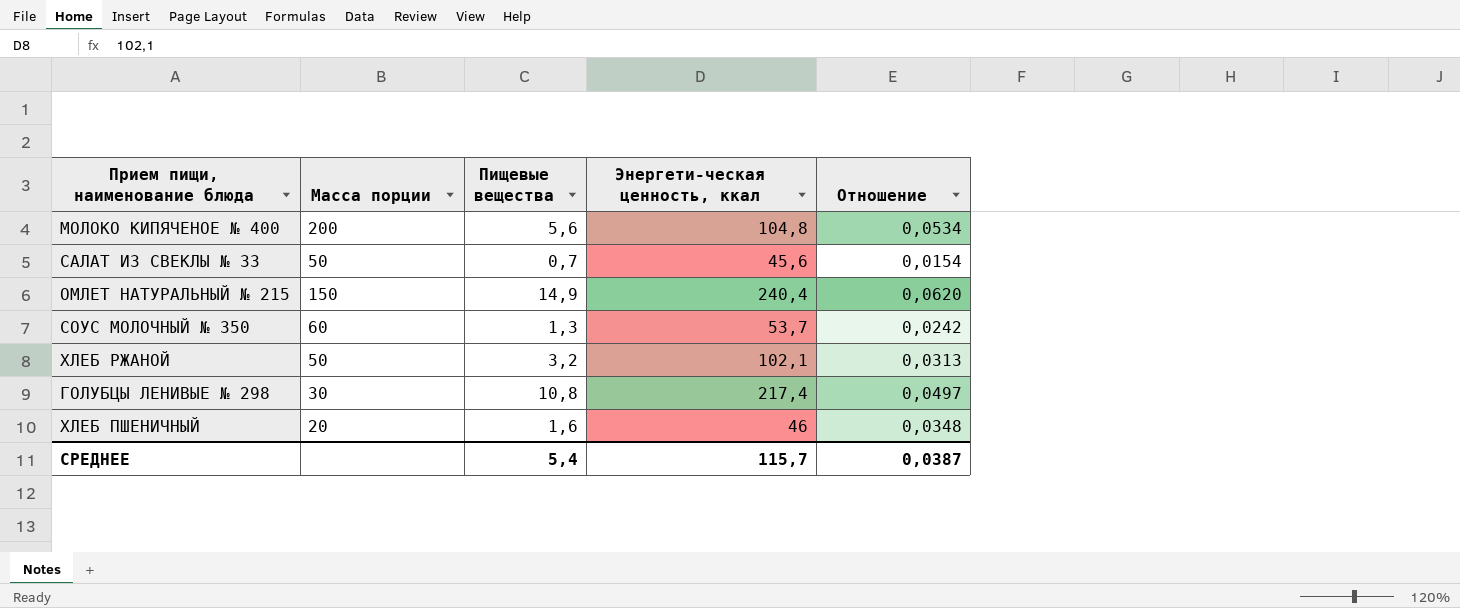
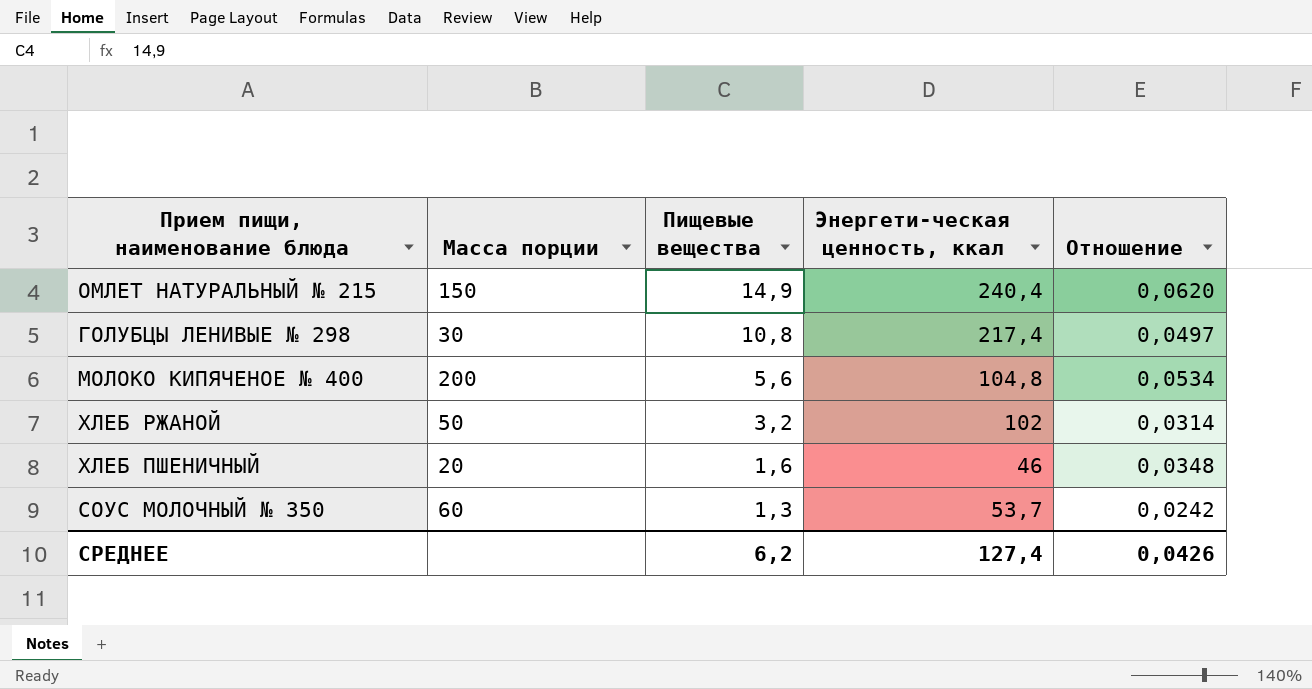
row order: none -> Пищевые вещества descending
row САЛАТ ИЗ СВЕКЛЫ № 33: 50 | 0,7 | 45,6 | 0,0154 -> none
ХЛЕБ РЖАНОЙ | Энергети-ческая ценность, ккал: 102,1 -> 102
ХЛЕБ РЖАНОЙ | Отношение: 0,0313 -> 0,0314
СРЕДНЕЕ | Пищевые вещества: 5,4 -> 6,2
СРЕДНЕЕ | Энергети-ческая ценность, ккал: 115,7 -> 127,4
СРЕДНЕЕ | Отношение: 0,0387 -> 0,0426

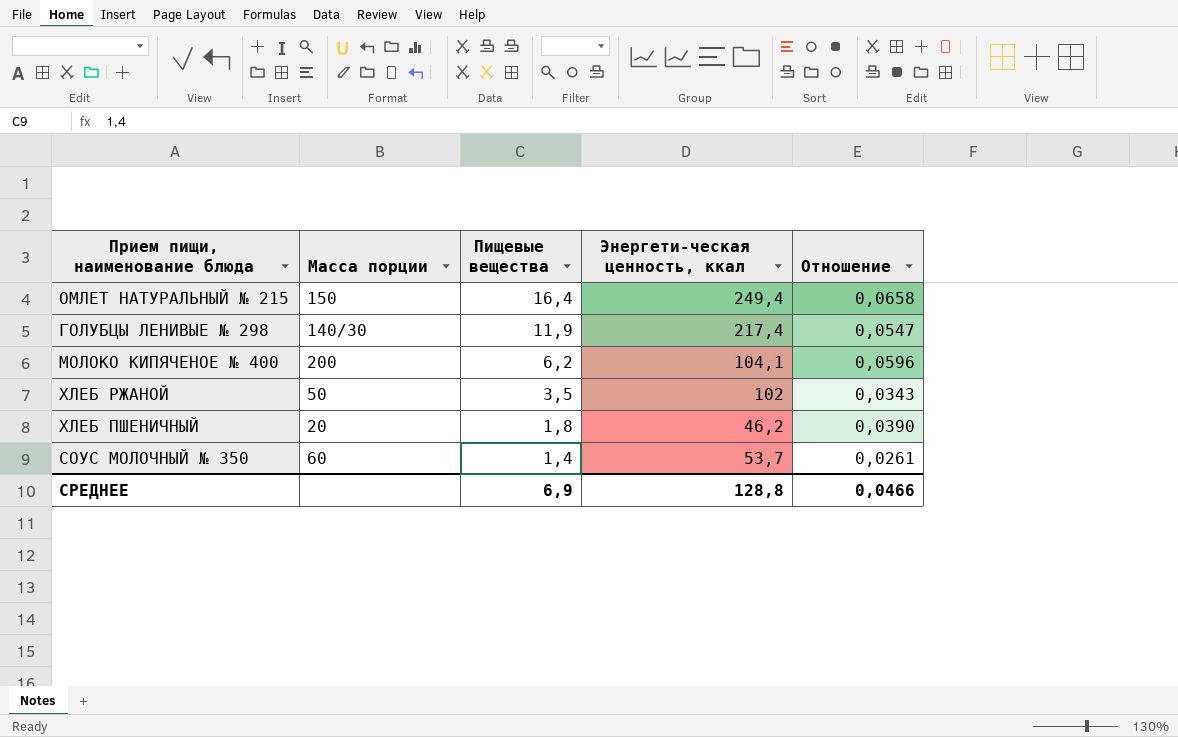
ОМЛЕТ НАТУРАЛЬНЫЙ № 215 | Пищевые вещества: 14,9 -> 16,4
ОМЛЕТ НАТУРАЛЬНЫЙ № 215 | Энергети-ческая ценность, ккал: 240,4 -> 249,4
ОМЛЕТ НАТУРАЛЬНЫЙ № 215 | Отношение: 0,0620 -> 0,0658
ГОЛУБЦЫ ЛЕНИВЫЕ № 298 | Масса порции: 30 -> 140/30
ГОЛУБЦЫ ЛЕНИВЫЕ № 298 | Пищевые вещества: 10,8 -> 11,9
ГОЛУБЦЫ ЛЕНИВЫЕ № 298 | Отношение: 0,0497 -> 0,0547
МОЛОКО КИПЯЧЕНОЕ № 400 | Пищевые вещества: 5,6 -> 6,2
МОЛОКО КИПЯЧЕНОЕ № 400 | Энергети-ческая ценность, ккал: 104,8 -> 104,1
МОЛОКО КИПЯЧЕНОЕ № 400 | Отношение: 0,0534 -> 0,0596
ХЛЕБ РЖАНОЙ | Пищевые вещества: 3,2 -> 3,5
ХЛЕБ РЖАНОЙ | Отношение: 0,0314 -> 0,0343
ХЛЕБ ПШЕНИЧНЫЙ | Пищевые вещества: 1,6 -> 1,8
ХЛЕБ ПШЕНИЧНЫЙ | Энергети-ческая ценность, ккал: 46 -> 46,2
ХЛЕБ ПШЕНИЧНЫЙ | Отношение: 0,0348 -> 0,0390
СОУС МОЛОЧНЫЙ № 350 | Пищевые вещества: 1,3 -> 1,4
СОУС МОЛОЧНЫЙ № 350 | Отношение: 0,0242 -> 0,0261
СРЕДНЕЕ | Пищевые вещества: 6,2 -> 6,9
СРЕДНЕЕ | Энергети-ческая ценность, ккал: 127,4 -> 128,8
СРЕДНЕЕ | Отношение: 0,0426 -> 0,0466

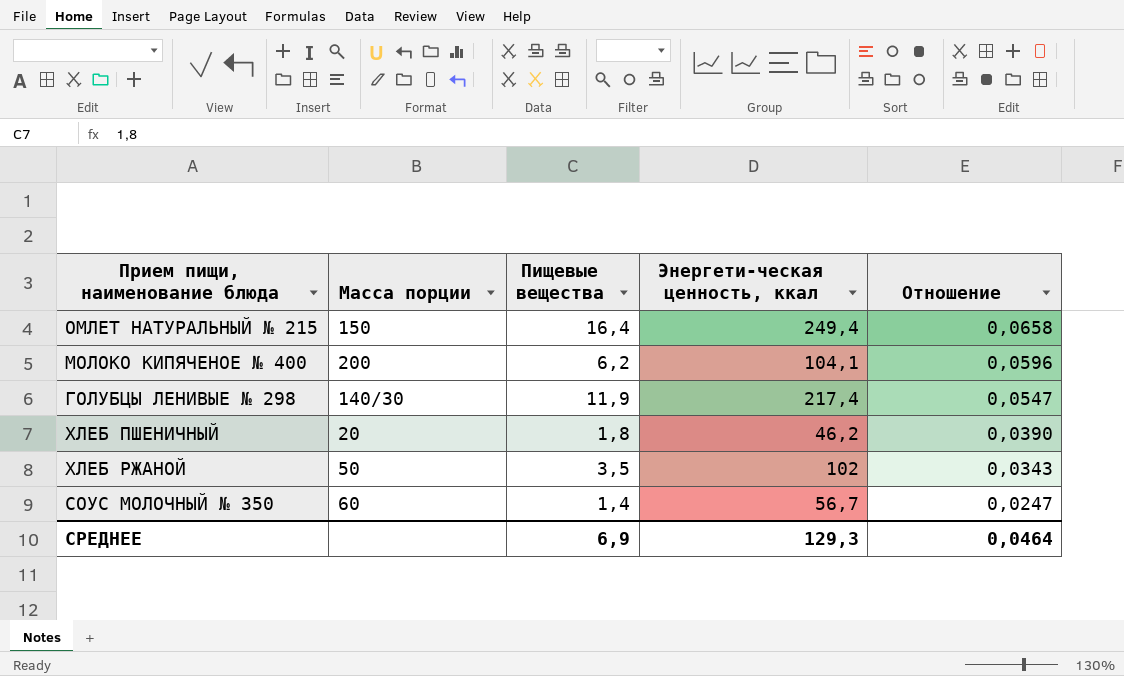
row order: Пищевые вещества descending -> Отношение descending
СОУС МОЛОЧНЫЙ № 350 | Энергети-ческая ценность, ккал: 53,7 -> 56,7
СОУС МОЛОЧНЫЙ № 350 | Отношение: 0,0261 -> 0,0247
СРЕДНЕЕ | Энергети-ческая ценность, ккал: 128,8 -> 129,3
СРЕДНЕЕ | Отношение: 0,0466 -> 0,0464

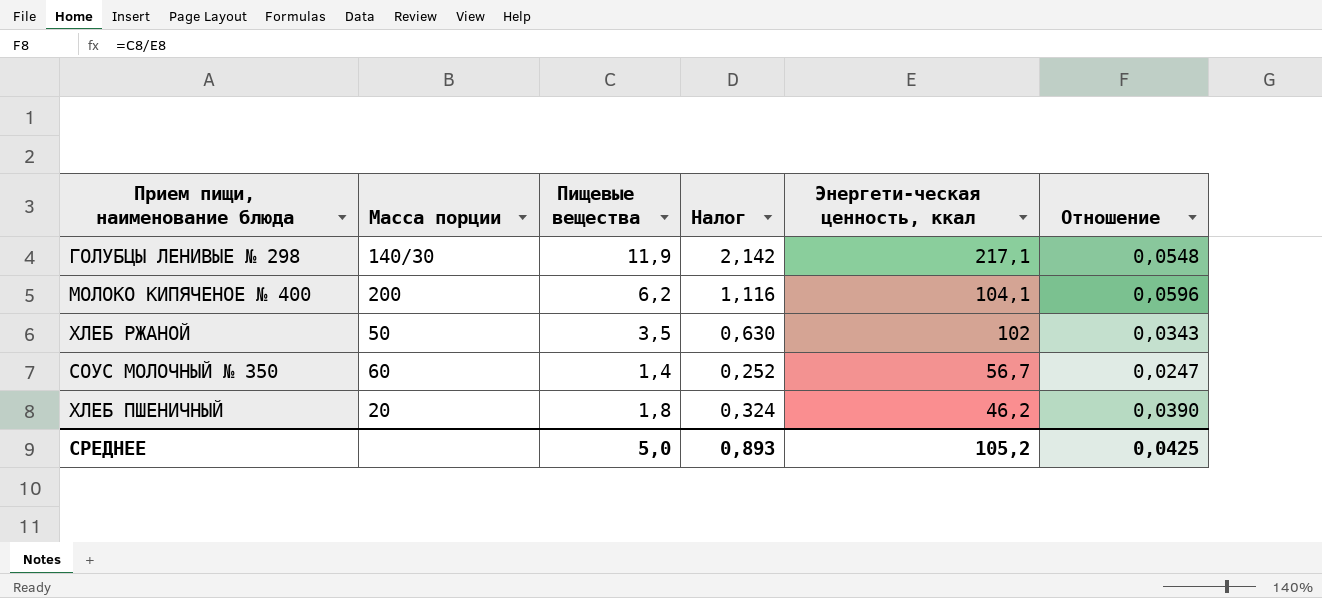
row order: Отношение descending -> Энергети-ческая ценность, ккал descending
column Налог | formula: none -> [Пищевые вещества] * 0,18
row ОМЛЕТ НАТУРАЛЬНЫЙ № 215: 150 | 16,4 | 249,4 | 0,0658 -> none
ГОЛУБЦЫ ЛЕНИВЫЕ № 298 | Энергети-ческая ценность, ккал: 217,4 -> 217,1
ГОЛУБЦЫ ЛЕНИВЫЕ № 298 | Отношение: 0,0547 -> 0,0548
СРЕДНЕЕ | Пищевые вещества: 6,9 -> 5,0
СРЕДНЕЕ | Энергети-ческая ценность, ккал: 129,3 -> 105,2
СРЕДНЕЕ | Отношение: 0,0464 -> 0,0425

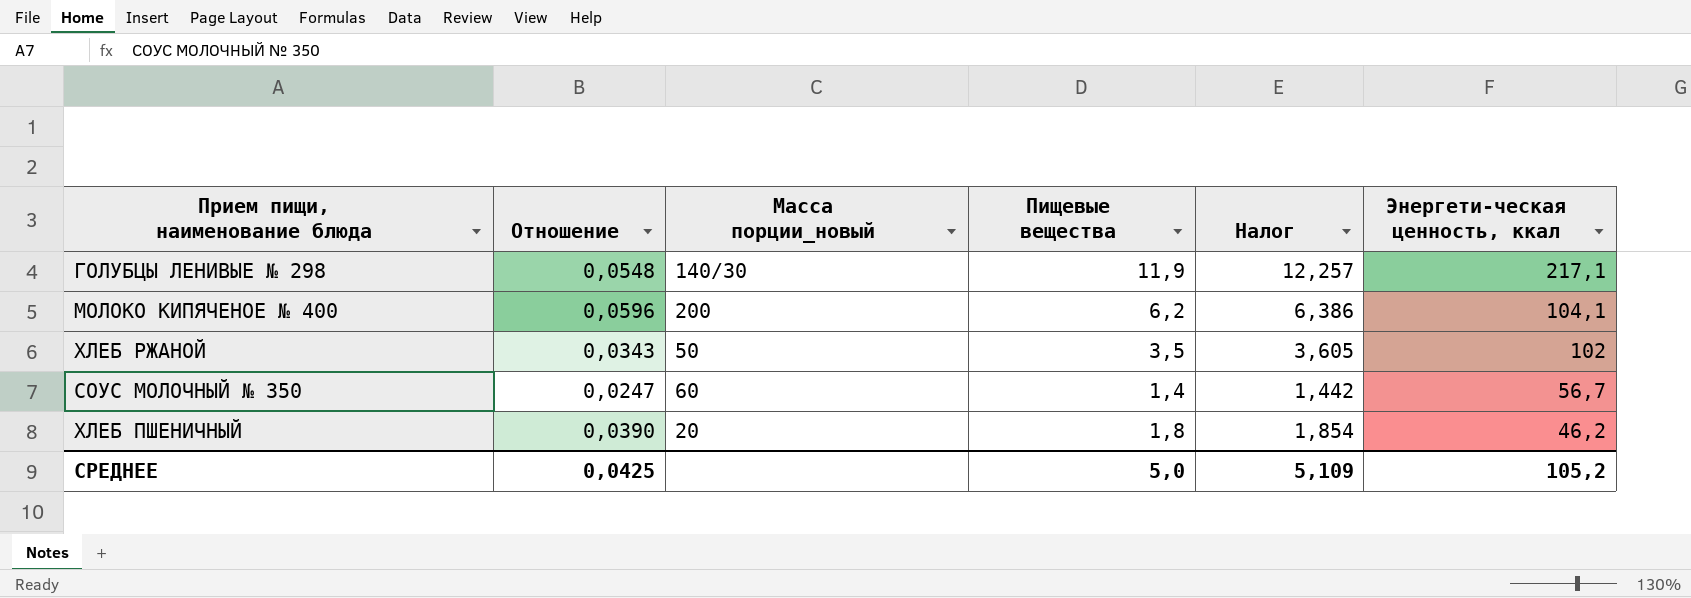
column Отношение | position: 6 -> 2
column name: Масса порции -> Масса порции_новый
column Налог | formula: [Пищевые вещества] * 0,18 -> [Пищевые вещества] * 1,03
СРЕДНЕЕ | Налог: 0,893 -> 5,109

